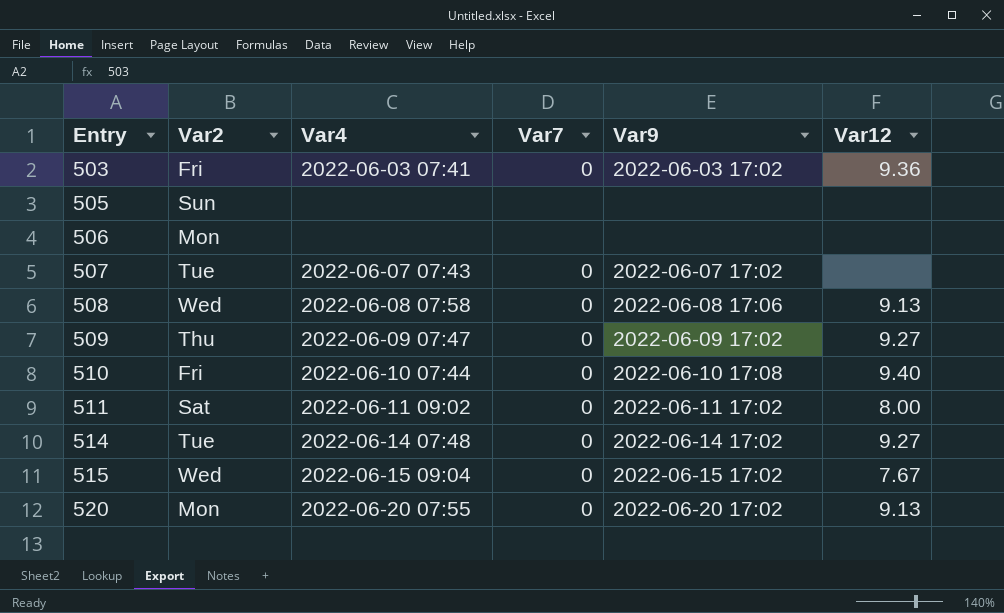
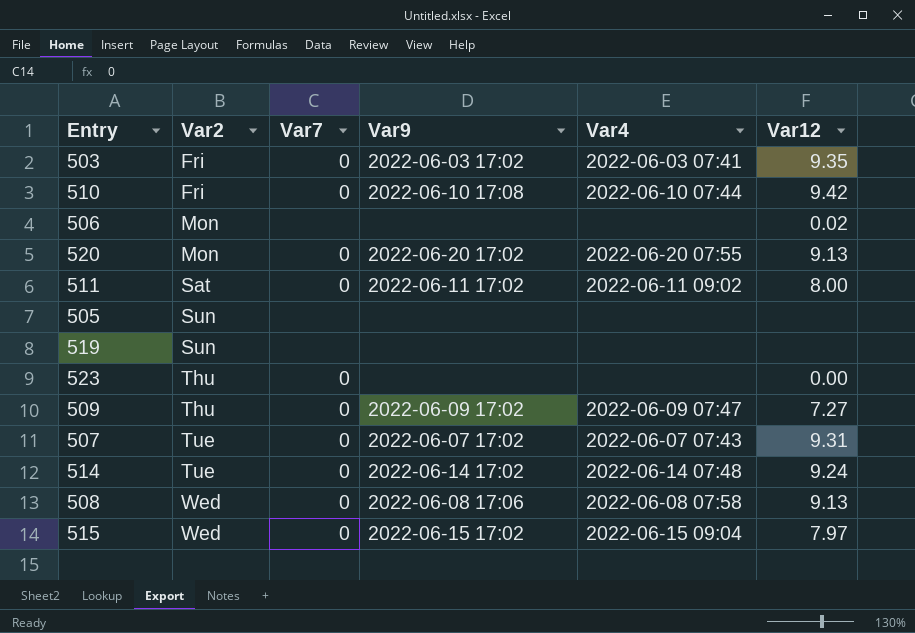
row order: Entry ascending -> Var2 ascending
column Var4 | position: 3 -> 5
503 | Var12: 9.36 -> 9.35
510 | Var12: 9.40 -> 9.42
506 | Var12: none -> 0.02
row 519: none -> Sun | none | none | none | none
row 523: none -> Thu | 0 | none | none | 0.00
509 | Var12: 9.27 -> 7.27
507 | Var12: none -> 9.31
514 | Var12: 9.27 -> 9.24
515 | Var12: 7.67 -> 7.97

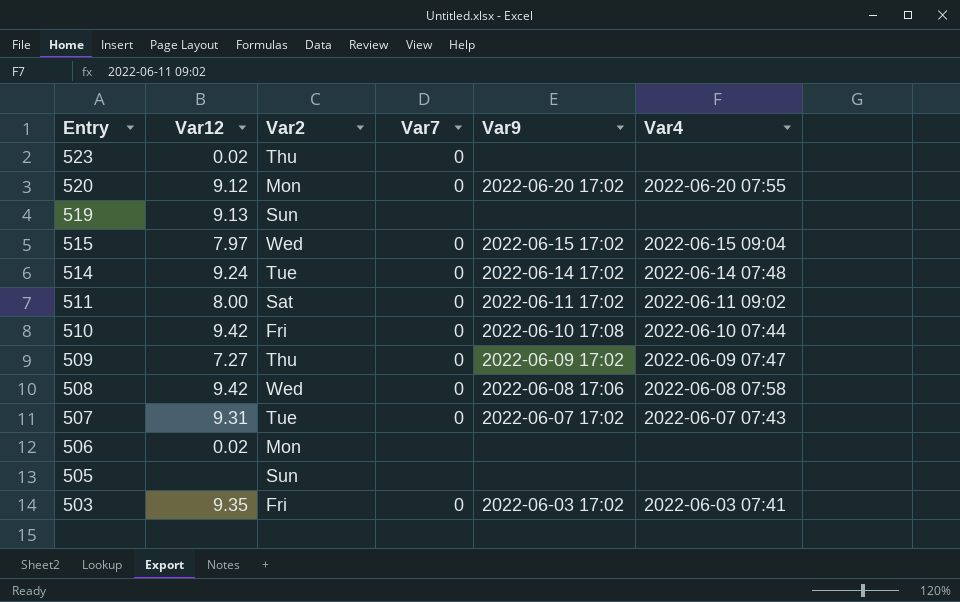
row order: Var2 ascending -> Entry descending
column Var12 | position: 6 -> 2
523 | Var12: 0.00 -> 0.02
520 | Var12: 9.13 -> 9.12
519 | Var12: none -> 9.13
508 | Var12: 9.13 -> 9.42

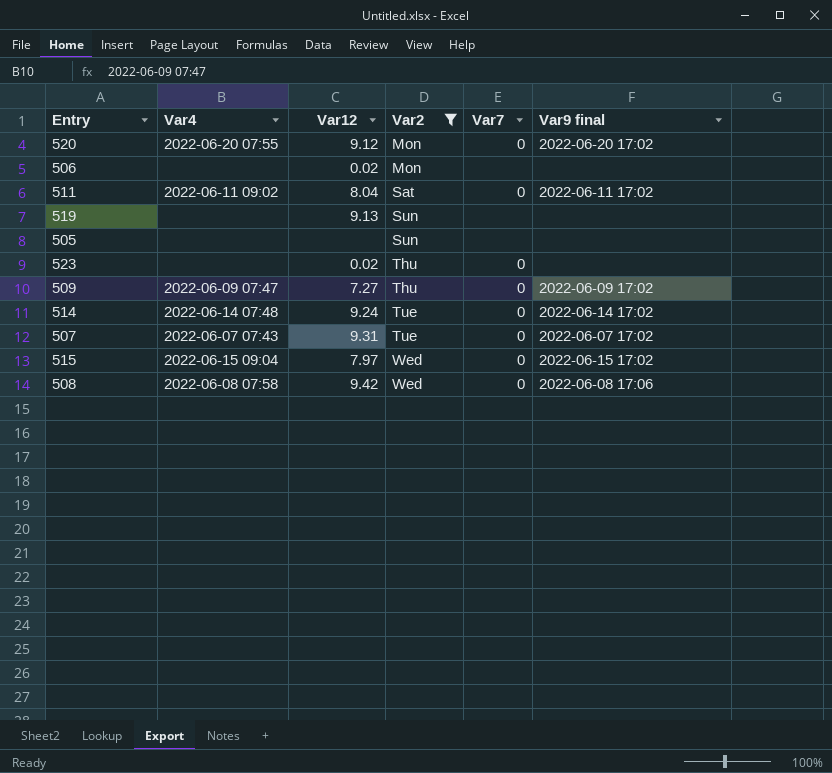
filter: none -> Var2 != Fri
row order: Entry descending -> Var2 ascending
column Var4 | position: 6 -> 2
column name: Var9 -> Var9 final
511 | Var12: 8.00 -> 8.04

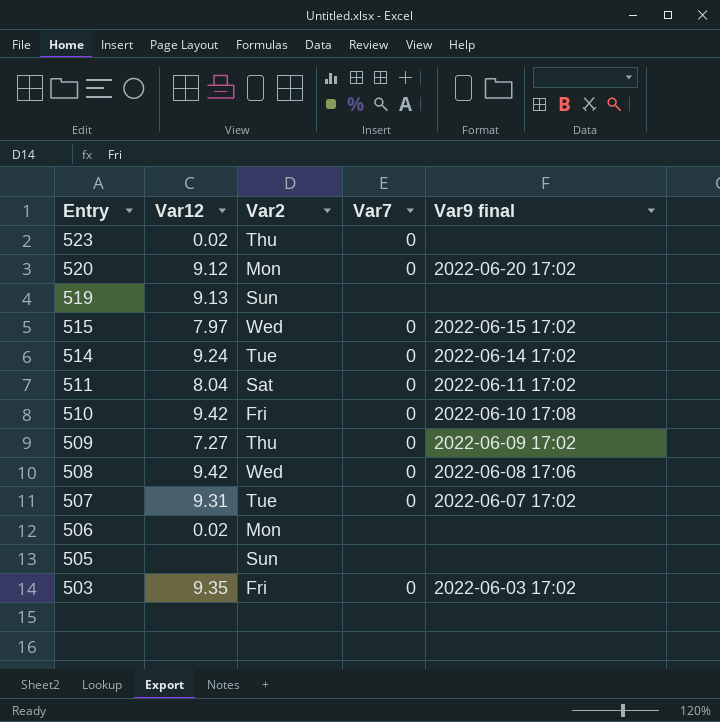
filter: Var2 != Fri -> none
row order: Var2 ascending -> Entry descending
column Var4 | position: 2 -> none

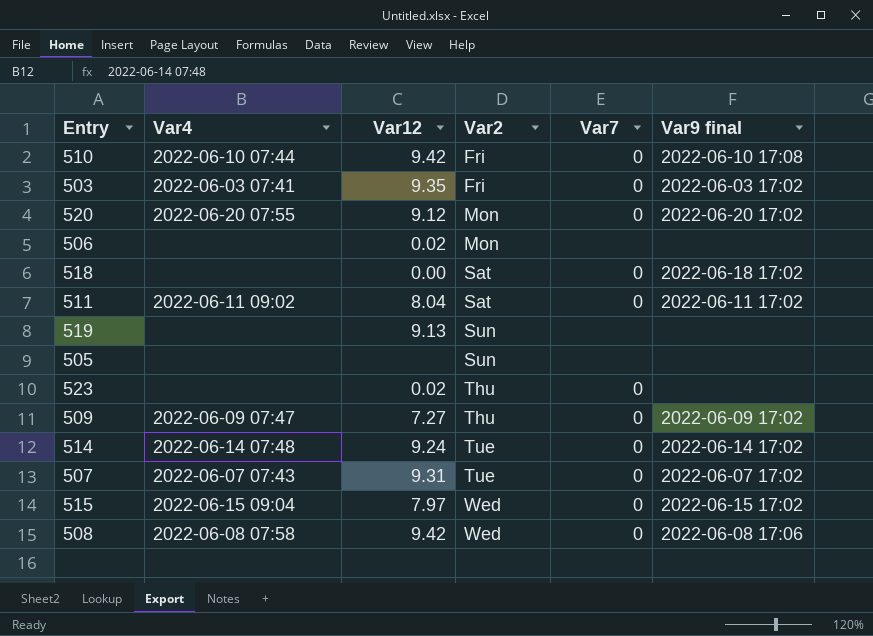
row order: Entry descending -> Var2 ascending
column Var4 | position: none -> 2
row 518: none -> none | 0.00 | Sat | 0 | 2022-06-18 17:02

